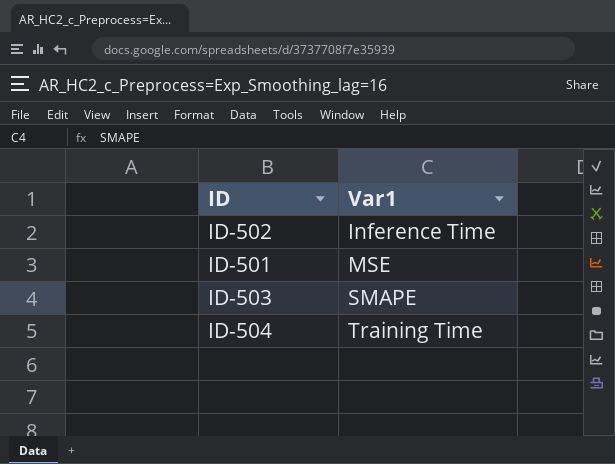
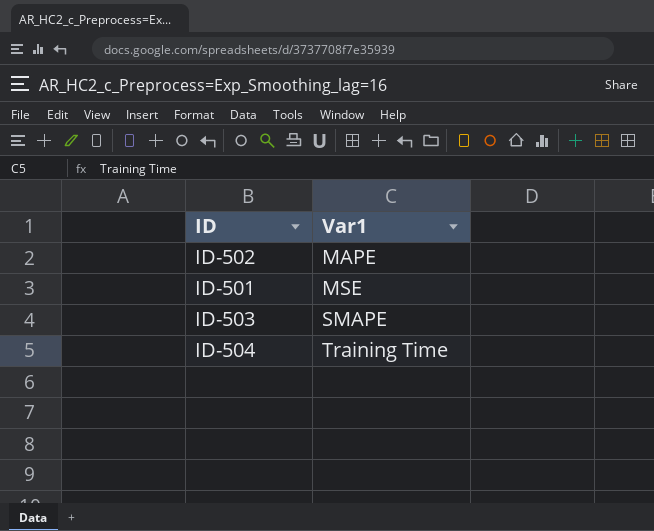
ID-502 | Var1: Inference Time -> MAPE

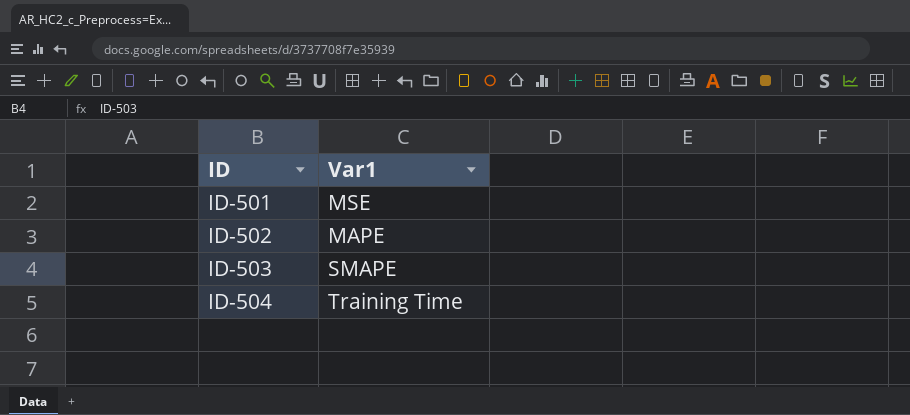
row order: Var1 ascending -> ID ascending

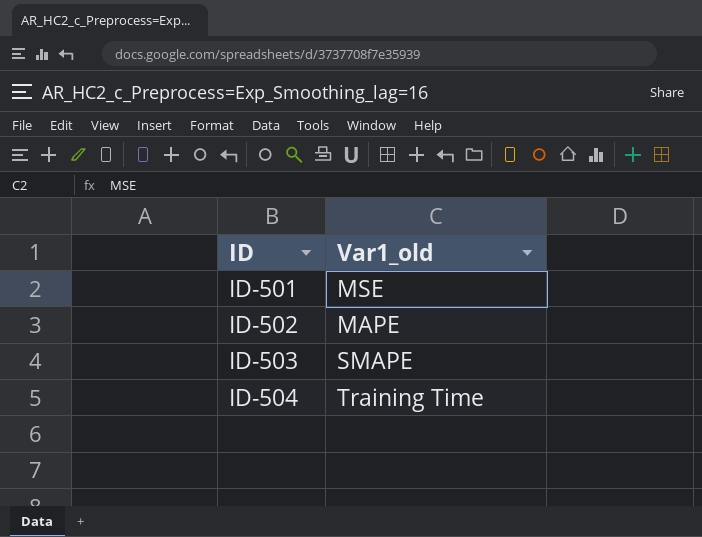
column name: Var1 -> Var1_old

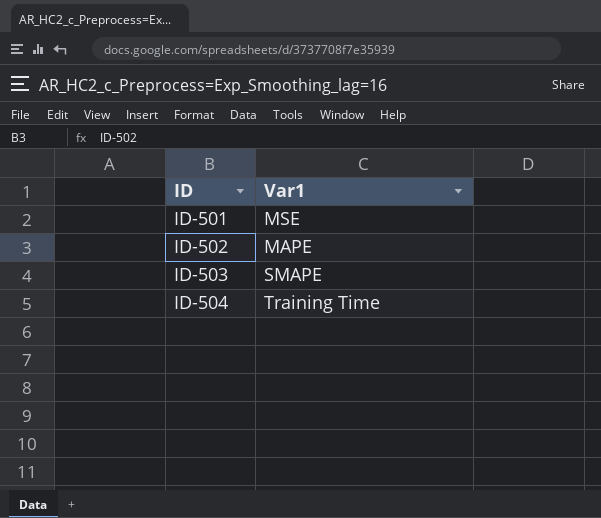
column name: Var1_old -> Var1

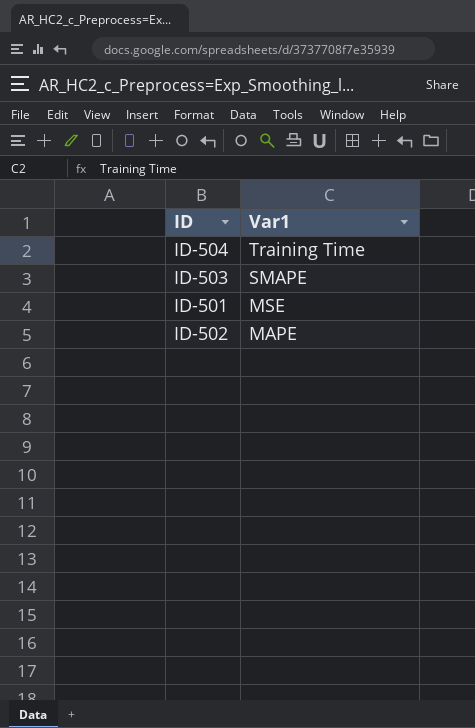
row order: ID ascending -> Var1 descending

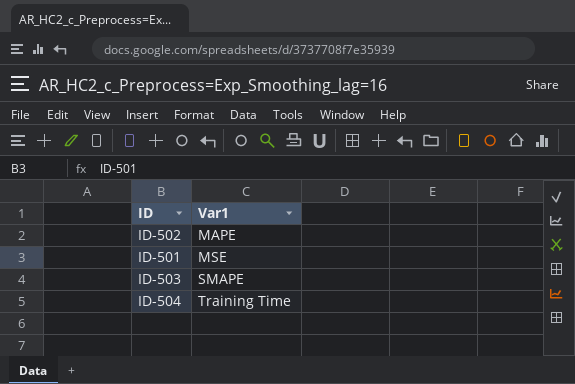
row order: Var1 descending -> Var1 ascending

